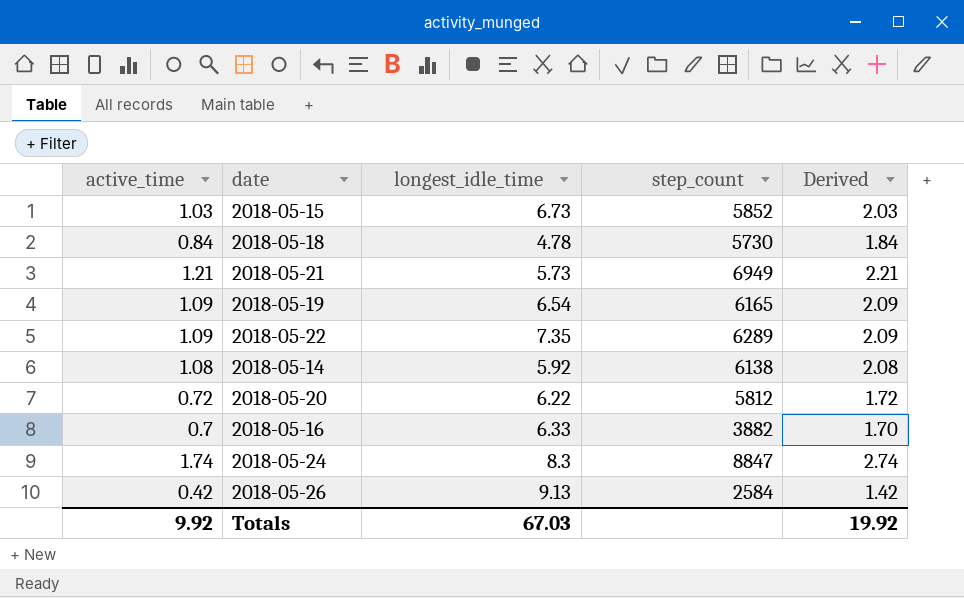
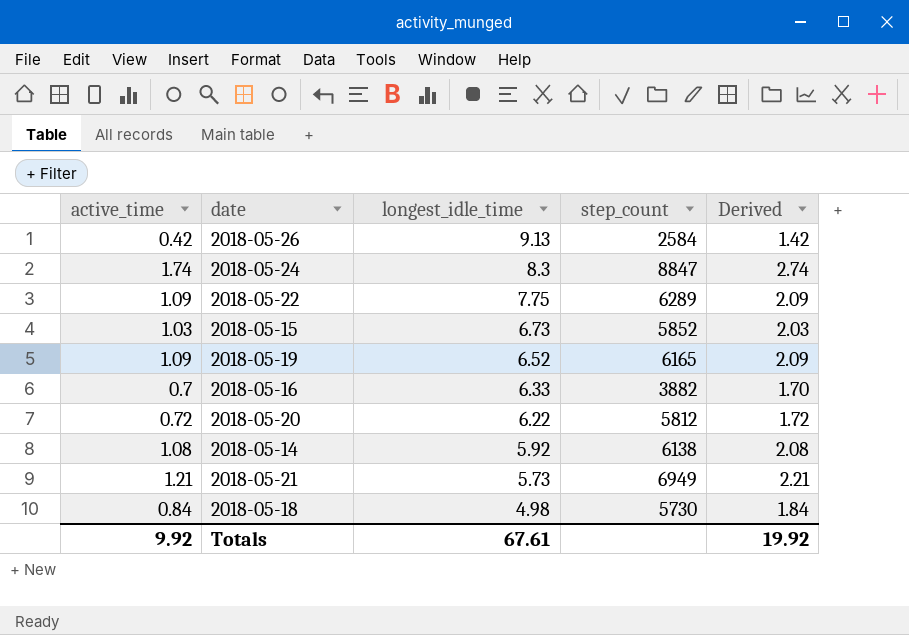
row order: none -> longest_idle_time descending
2018-05-22 | longest_idle_time: 7.35 -> 7.75
2018-05-19 | longest_idle_time: 6.54 -> 6.52
2018-05-18 | longest_idle_time: 4.78 -> 4.98
Totals | longest_idle_time: 67.03 -> 67.61

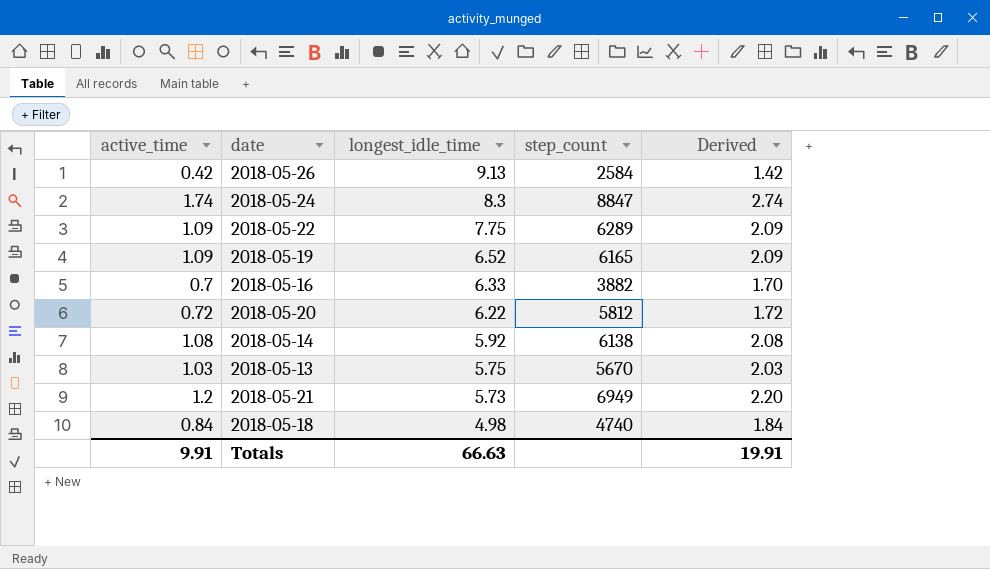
row 2018-05-15: 1.03 | 6.73 | 5852 | 2.03 -> none
row 2018-05-13: none -> 1.03 | 5.75 | 5670 | 2.03
2018-05-21 | active_time: 1.21 -> 1.2
2018-05-21 | Derived: 2.21 -> 2.20
2018-05-18 | step_count: 5730 -> 4740
Totals | active_time: 9.92 -> 9.91
Totals | longest_idle_time: 67.61 -> 66.63
Totals | Derived: 19.92 -> 19.91

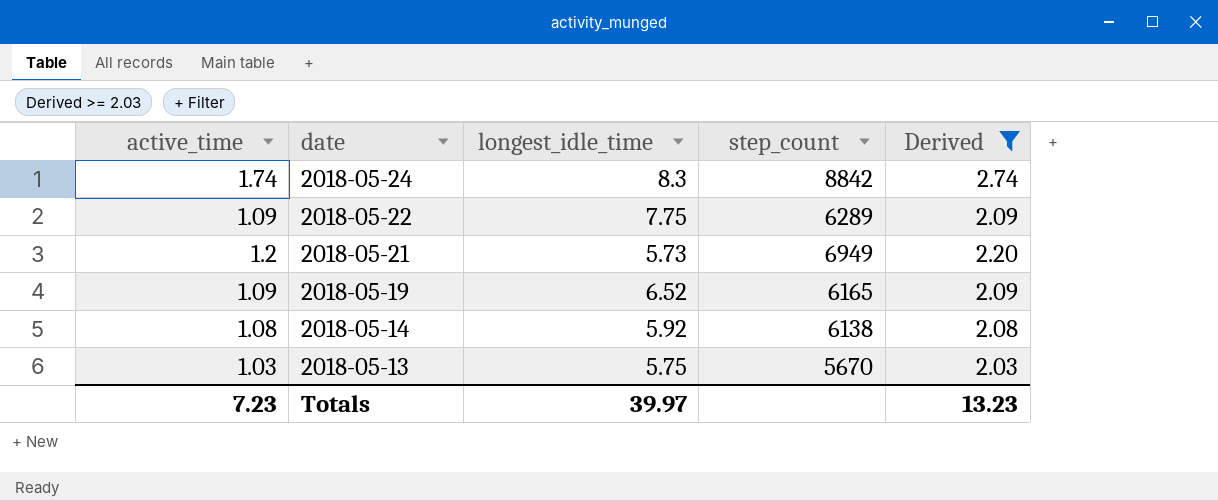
filter: none -> Derived >= 2.03
row order: longest_idle_time descending -> date descending
2018-05-24 | step_count: 8847 -> 8842
Totals | active_time: 9.91 -> 7.23
Totals | longest_idle_time: 66.63 -> 39.97
Totals | Derived: 19.91 -> 13.23

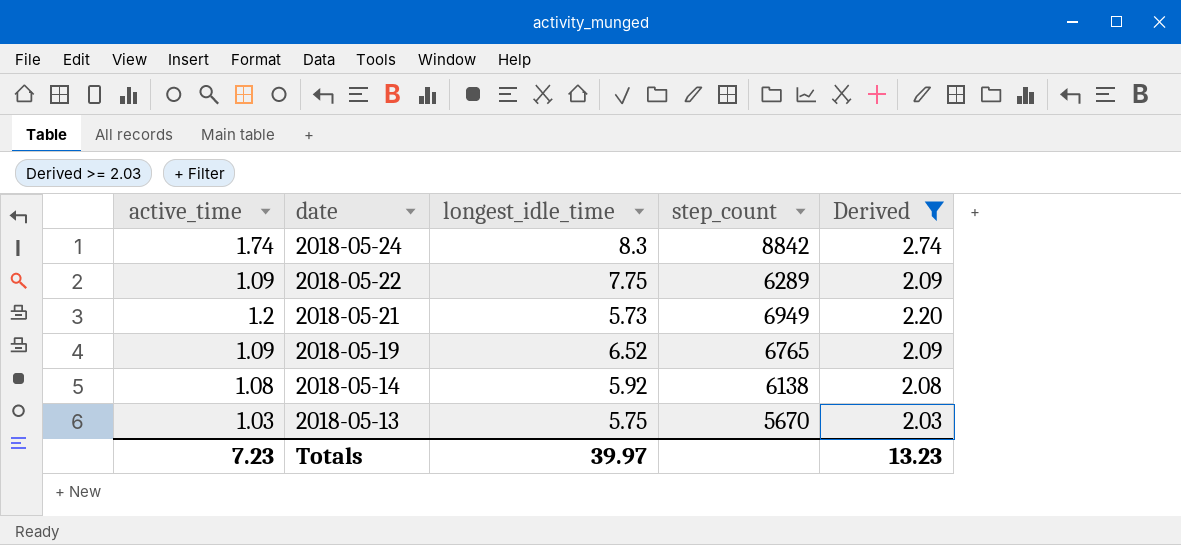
2018-05-19 | step_count: 6165 -> 6765

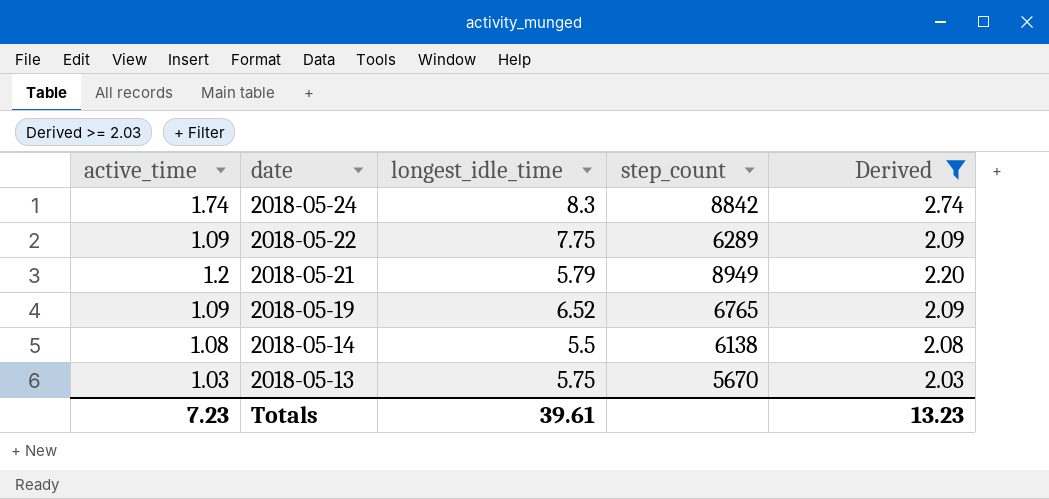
2018-05-21 | longest_idle_time: 5.73 -> 5.79
2018-05-21 | step_count: 6949 -> 8949
2018-05-14 | longest_idle_time: 5.92 -> 5.5
Totals | longest_idle_time: 39.97 -> 39.61

